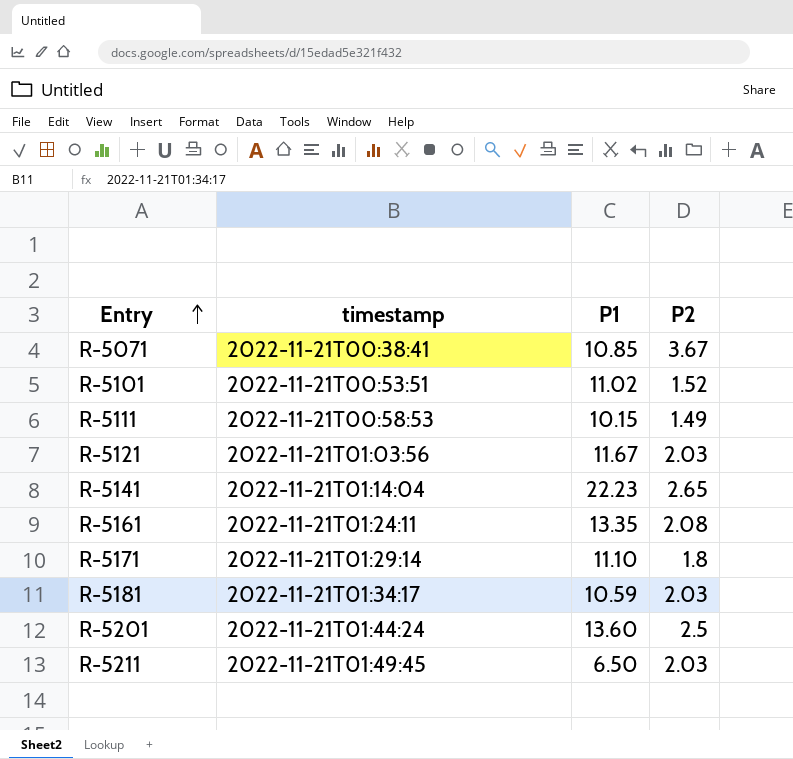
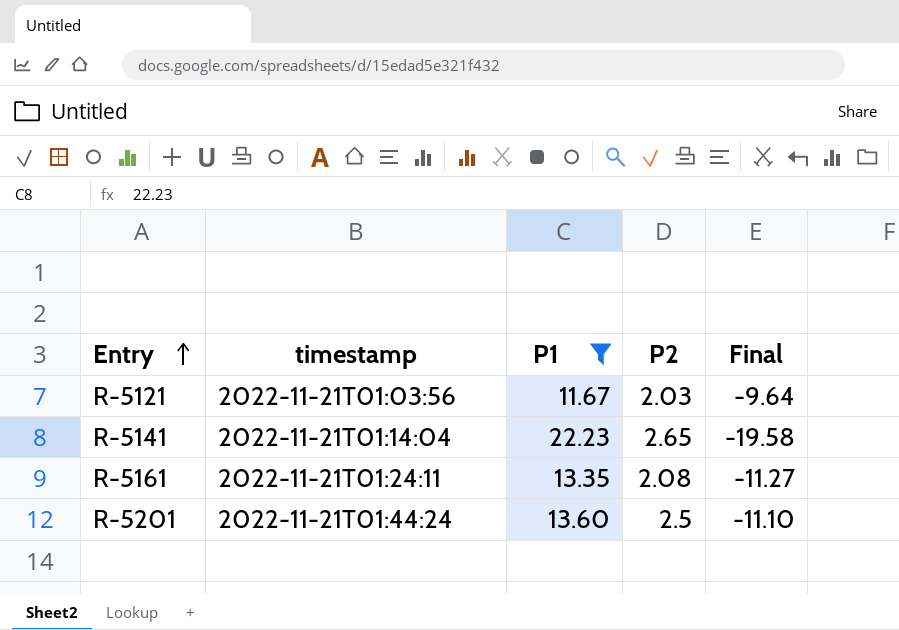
filter: none -> P1 >= 11.67
column Final | formula: none -> [P2] - [P1]

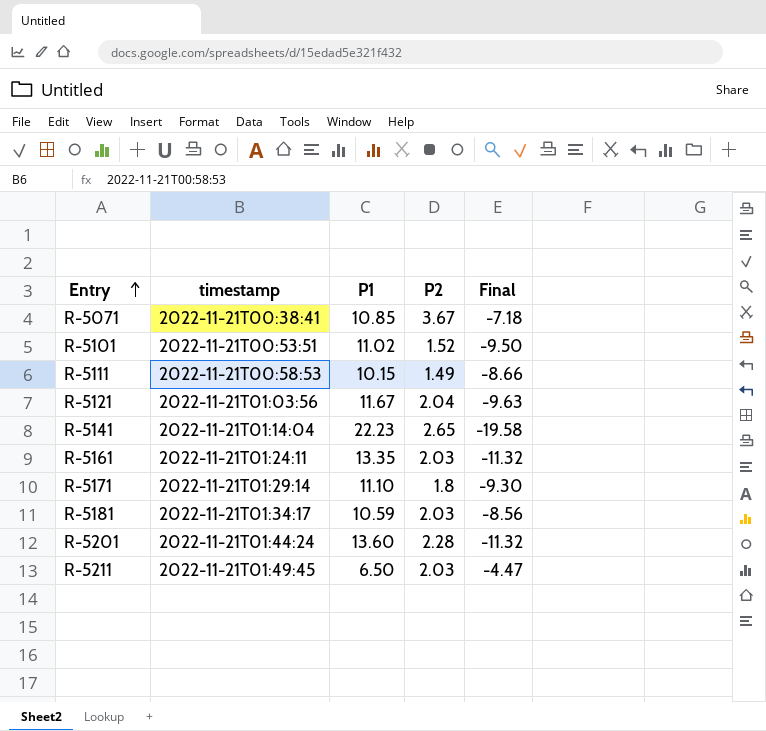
filter: P1 >= 11.67 -> none
R-5121 | P2: 2.03 -> 2.04
R-5121 | Final: -9.64 -> -9.63
R-5161 | P2: 2.08 -> 2.03
R-5161 | Final: -11.27 -> -11.32
R-5201 | P2: 2.5 -> 2.28
R-5201 | Final: -11.10 -> -11.32

